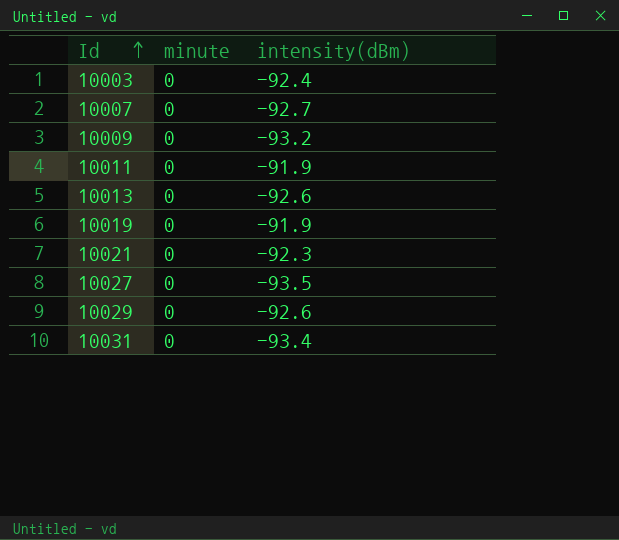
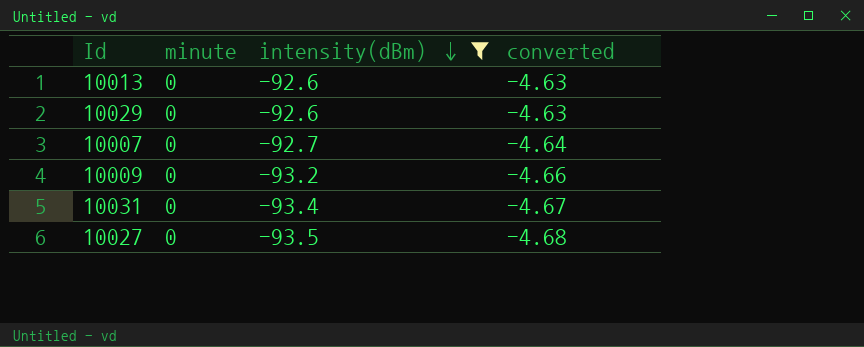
filter: none -> intensity(dBm) <= -92.6
row order: Id ascending -> intensity(dBm) descending
column converted | formula: none -> [intensity(dBm)] * 0.05

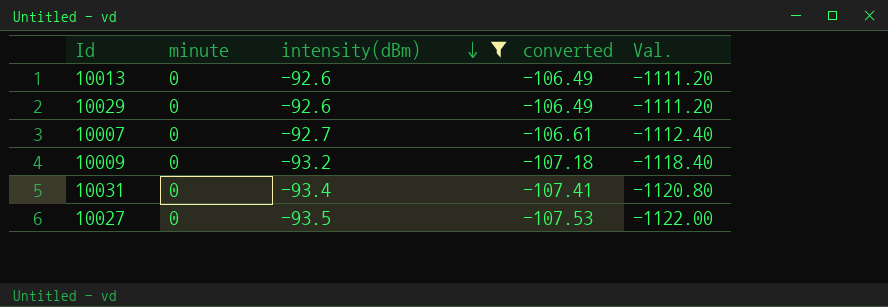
column converted | formula: [intensity(dBm)] * 0.05 -> [intensity(dBm)] * 1.15
column Val. | formula: none -> [intensity(dBm)] * 12

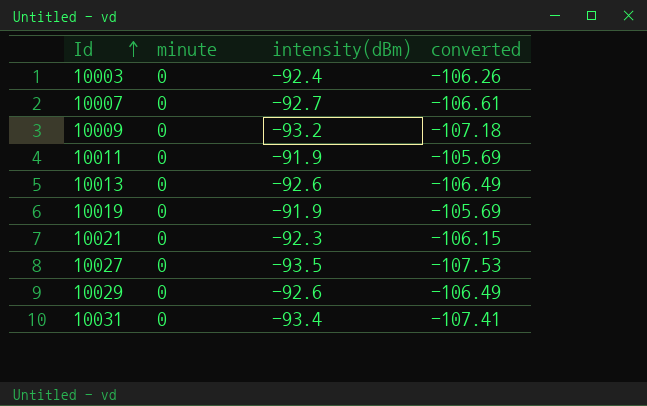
filter: intensity(dBm) <= -92.6 -> none
row order: intensity(dBm) descending -> Id ascending
column Val. | formula: [intensity(dBm)] * 12 -> none

